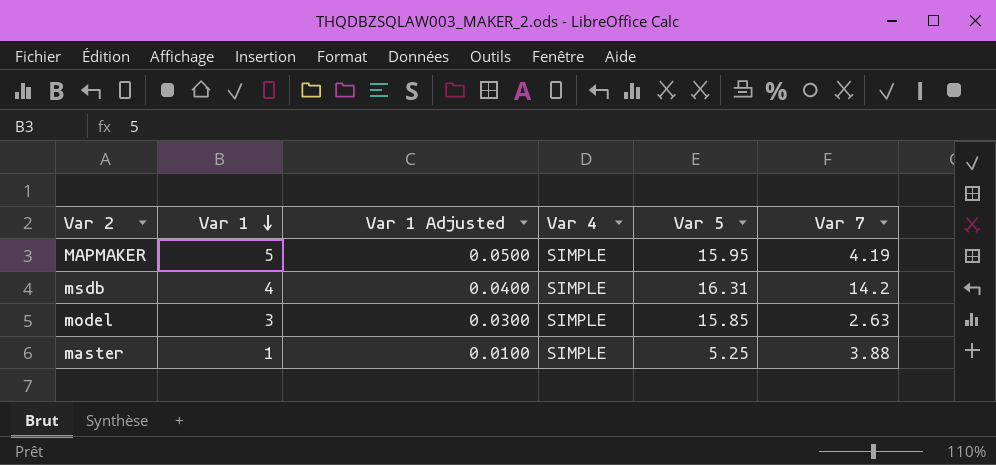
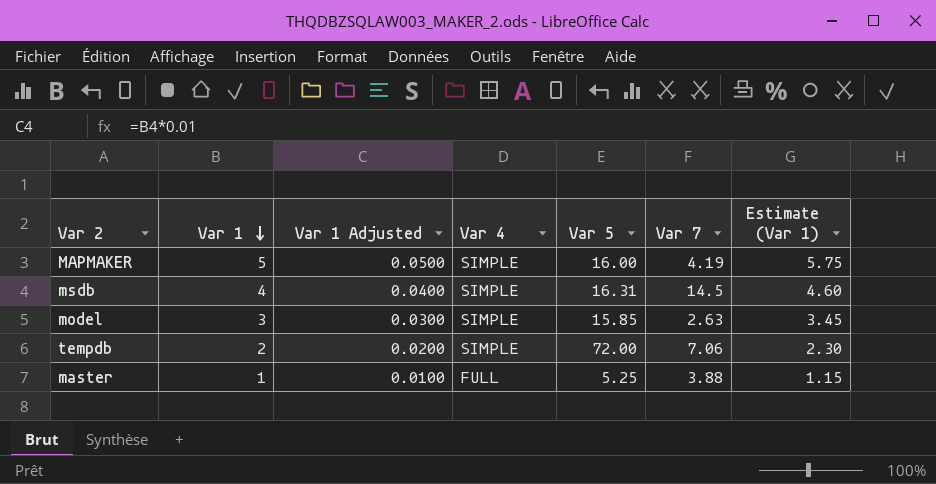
column Estimate (Var 1) | formula: none -> [Var 1] * 1.15
MAPMAKER | Var 5: 15.95 -> 16.00
msdb | Var 7: 14.2 -> 14.5
row tempdb: none -> 2 | 0.0200 | SIMPLE | 72.00 | 7.06 | 2.30
master | Var 4: SIMPLE -> FULL

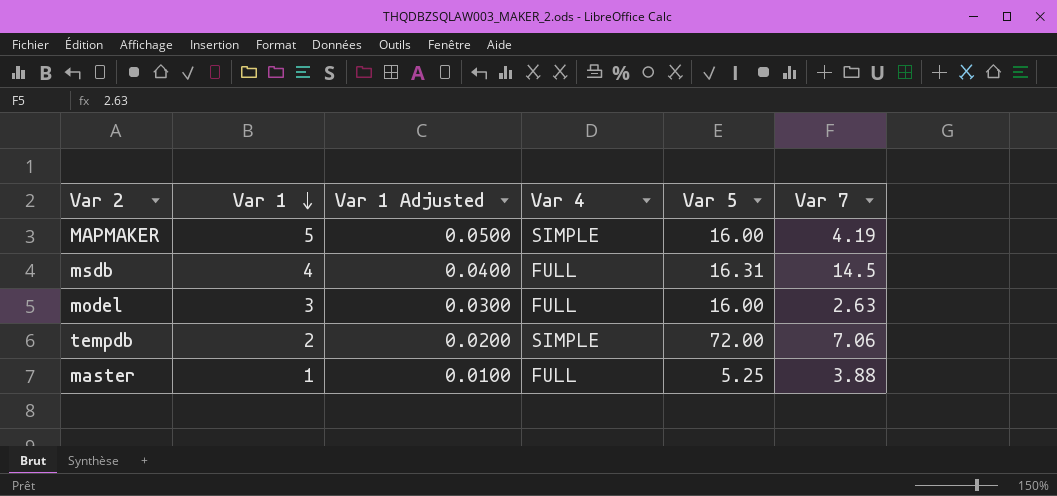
column Estimate (Var 1) | formula: [Var 1] * 1.15 -> none
msdb | Var 4: SIMPLE -> FULL
model | Var 4: SIMPLE -> FULL
model | Var 5: 15.85 -> 16.00

